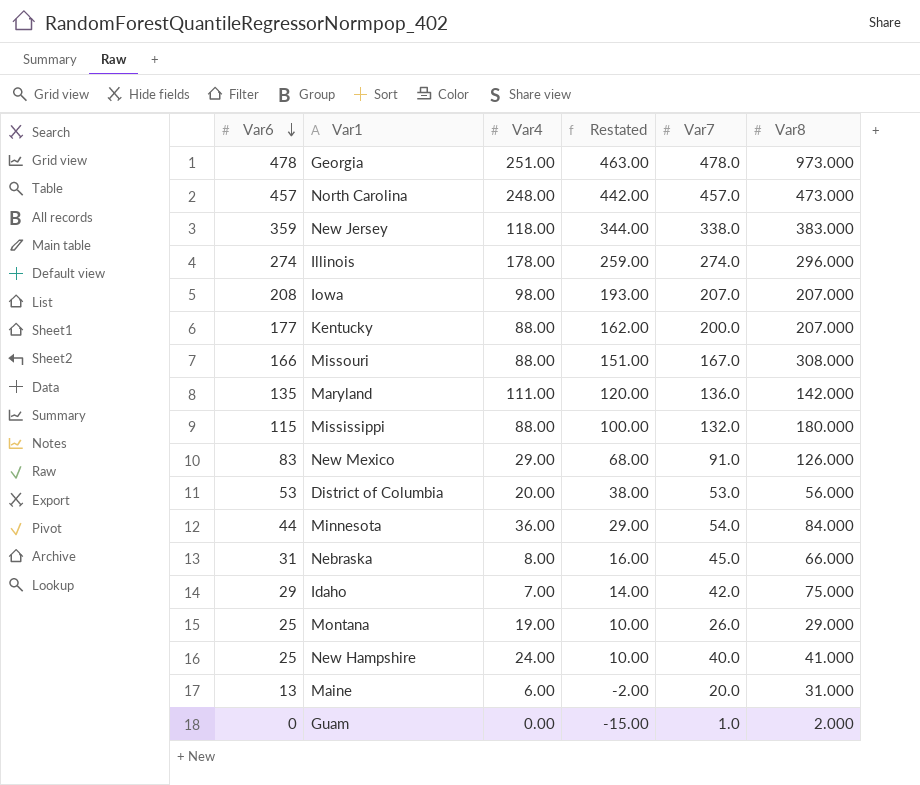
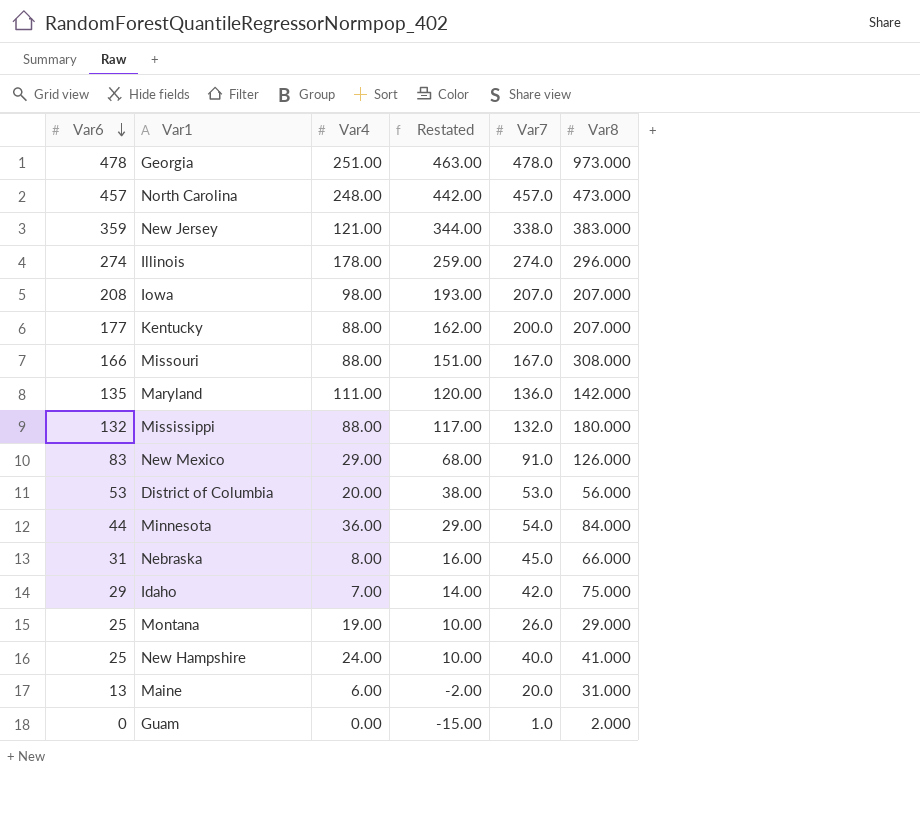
New Jersey | Var4: 118.00 -> 121.00
Mississippi | Var6: 115 -> 132
Mississippi | Restated: 100.00 -> 117.00

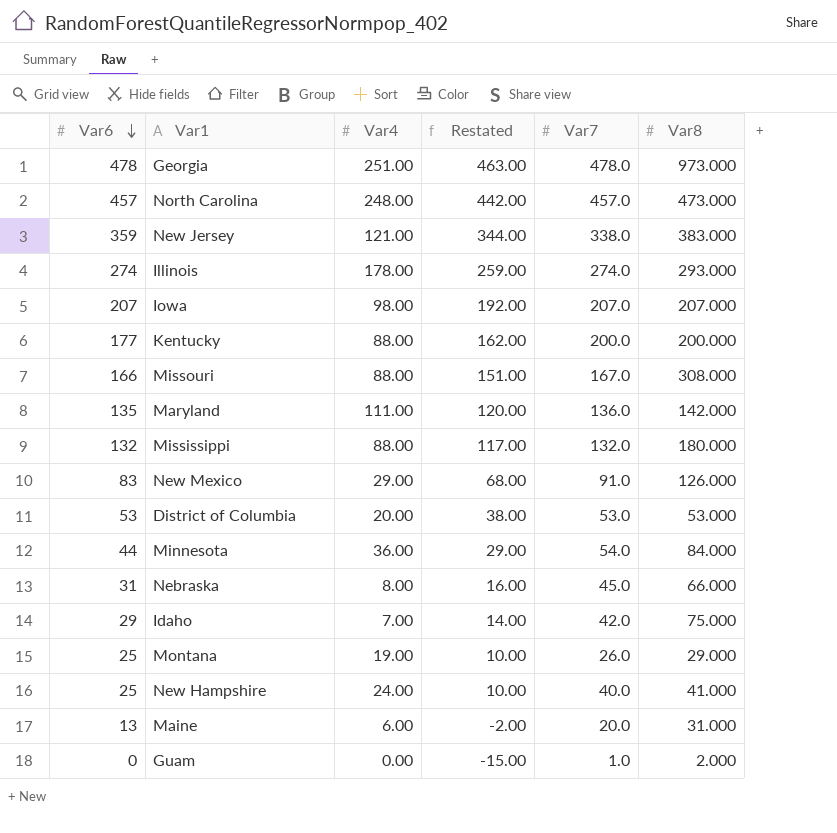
Illinois | Var8: 296.000 -> 293.000
Iowa | Var6: 208 -> 207
Iowa | Restated: 193.00 -> 192.00
Kentucky | Var8: 207.000 -> 200.000
District of Columbia | Var8: 56.000 -> 53.000

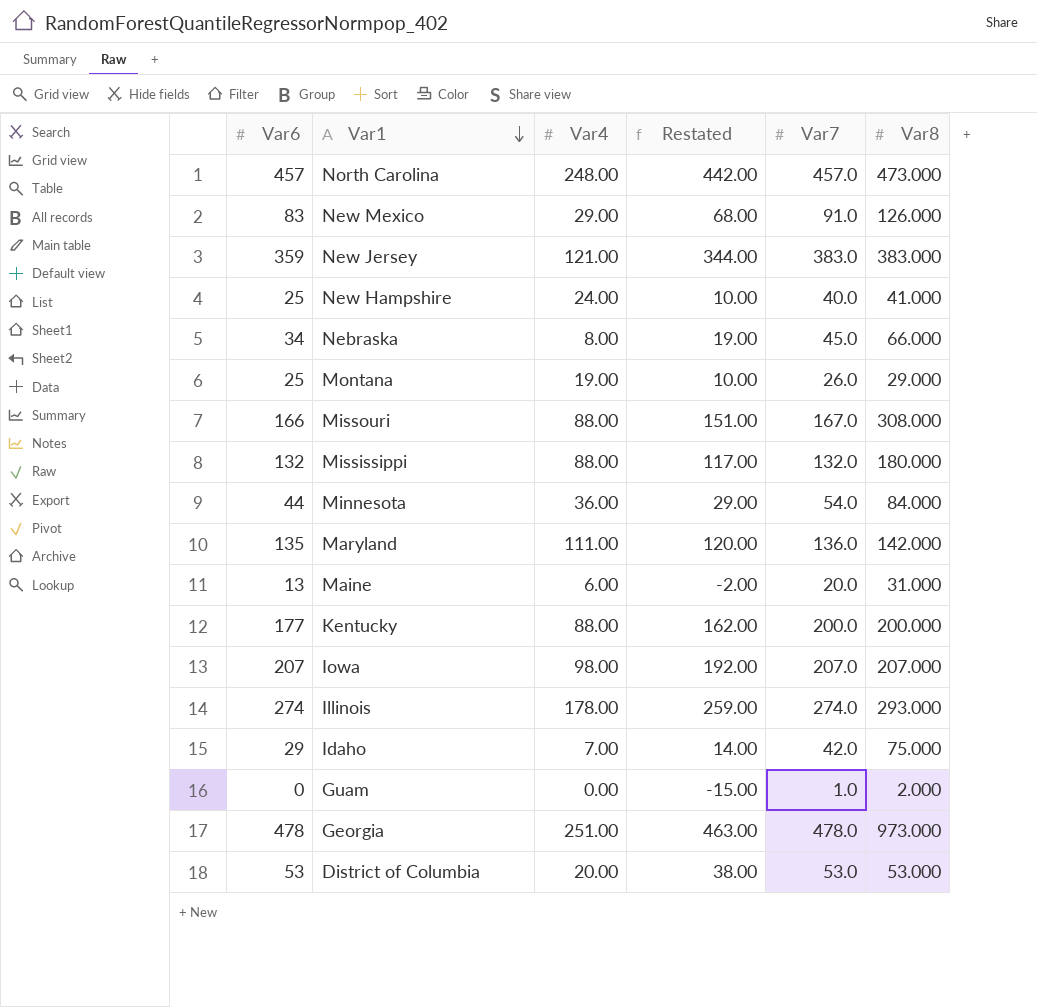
row order: Var6 descending -> Var1 descending
New Jersey | Var7: 338.0 -> 383.0
Nebraska | Var6: 31 -> 34
Nebraska | Restated: 16.00 -> 19.00

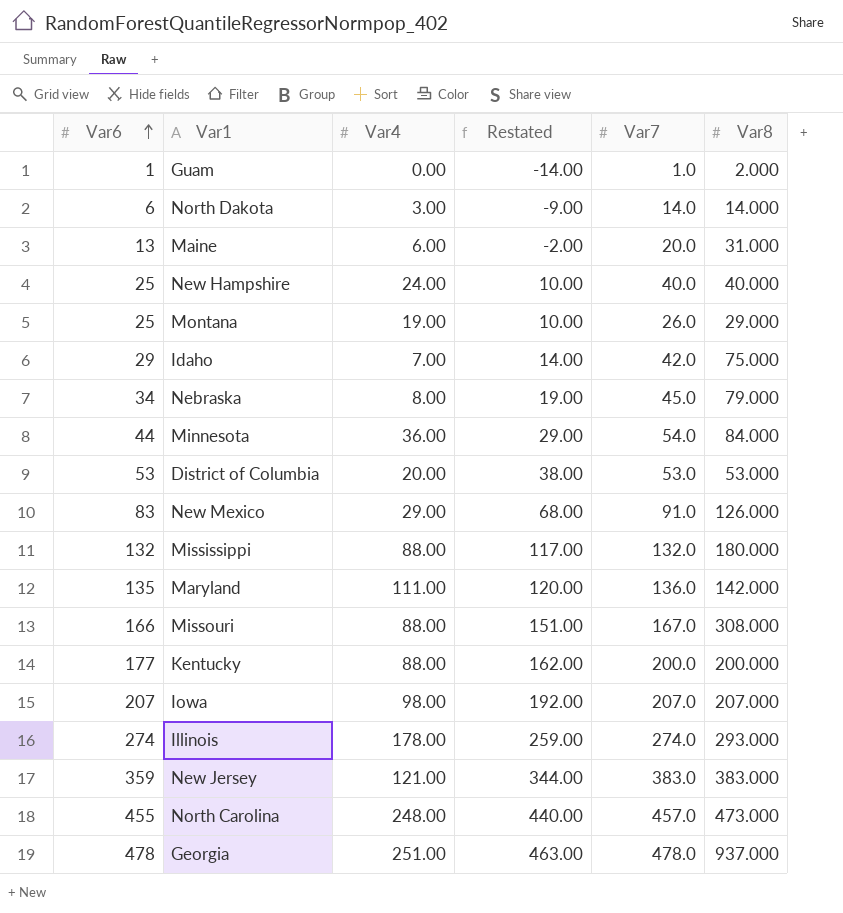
row order: Var1 descending -> Var6 ascending
Guam | Var6: 0 -> 1
Guam | Restated: -15.00 -> -14.00
row North Dakota: none -> 6 | 3.00 | -9.00 | 14.0 | 14.000
New Hampshire | Var8: 41.000 -> 40.000
Nebraska | Var8: 66.000 -> 79.000
North Carolina | Var6: 457 -> 455
North Carolina | Restated: 442.00 -> 440.00
Georgia | Var8: 973.000 -> 937.000

